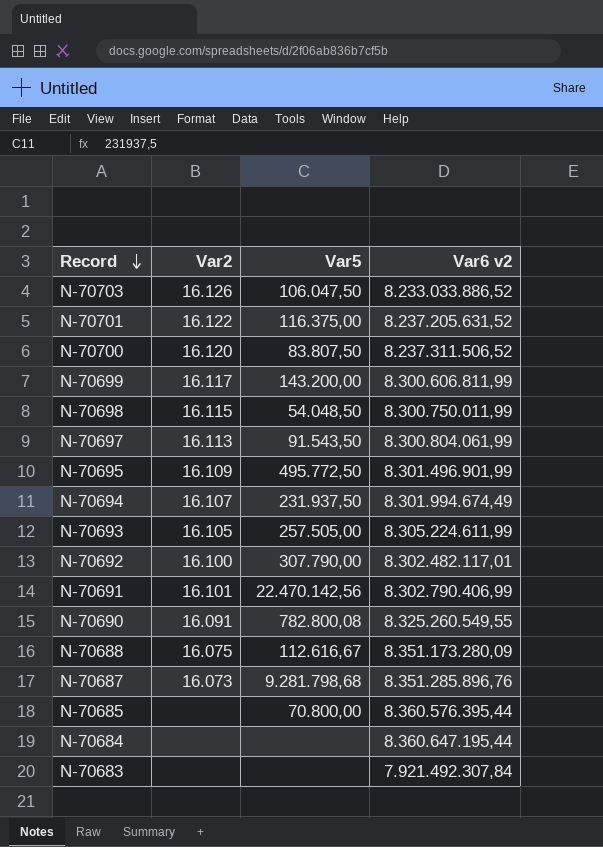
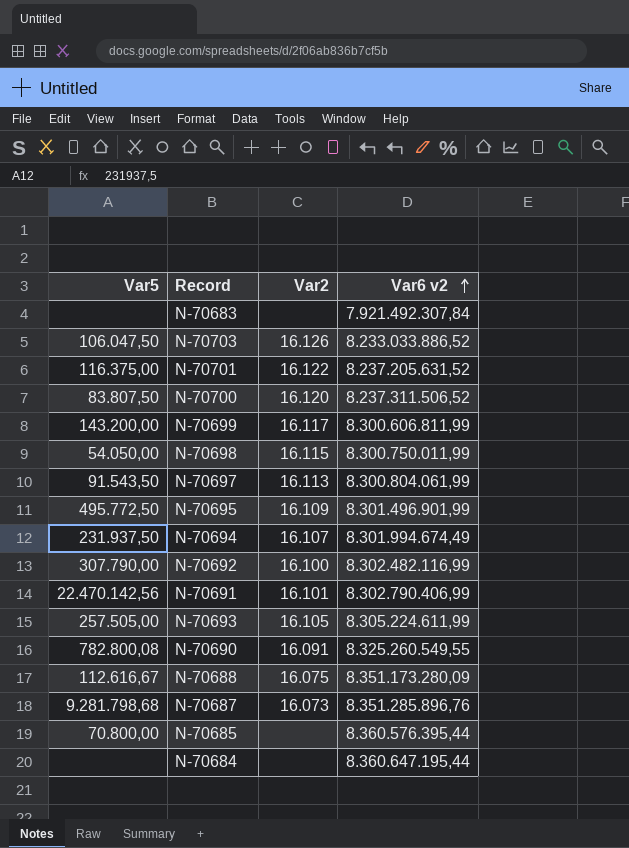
row order: Record descending -> Var6 v2 ascending
column Var5 | position: 3 -> 1
N-70698 | Var5: 54.048,50 -> 54.050,00
N-70692 | Var6 v2: 8.302.482.117,01 -> 8.302.482.116,99

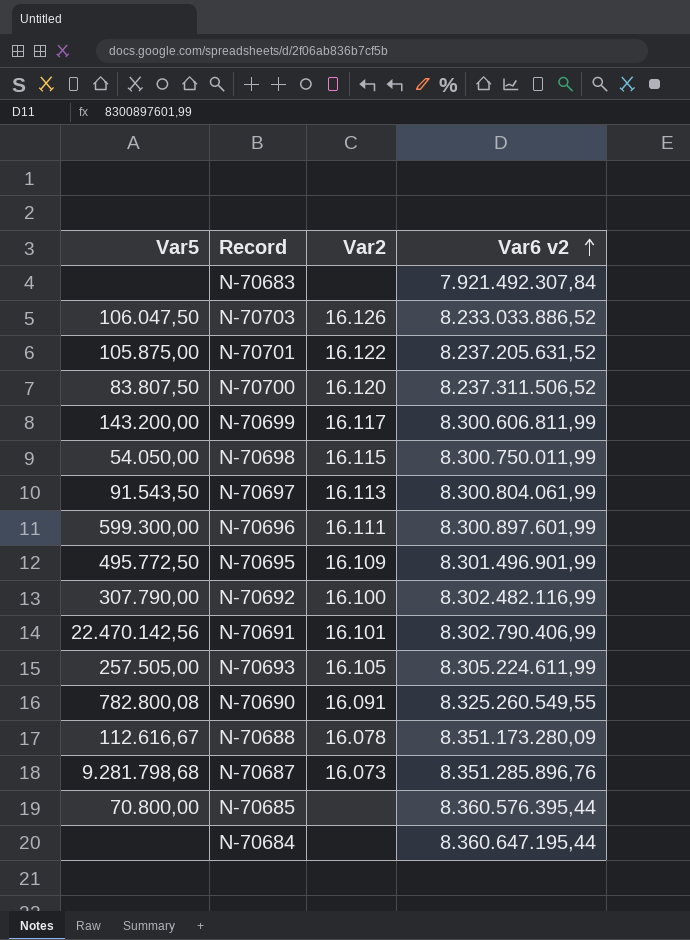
row N-70694: 231.937,50 | 16.107 | 8.301.994.674,49 -> none
N-70701 | Var5: 116.375,00 -> 105.875,00
row N-70696: none -> 599.300,00 | 16.111 | 8.300.897.601,99
N-70688 | Var2: 16.075 -> 16.078

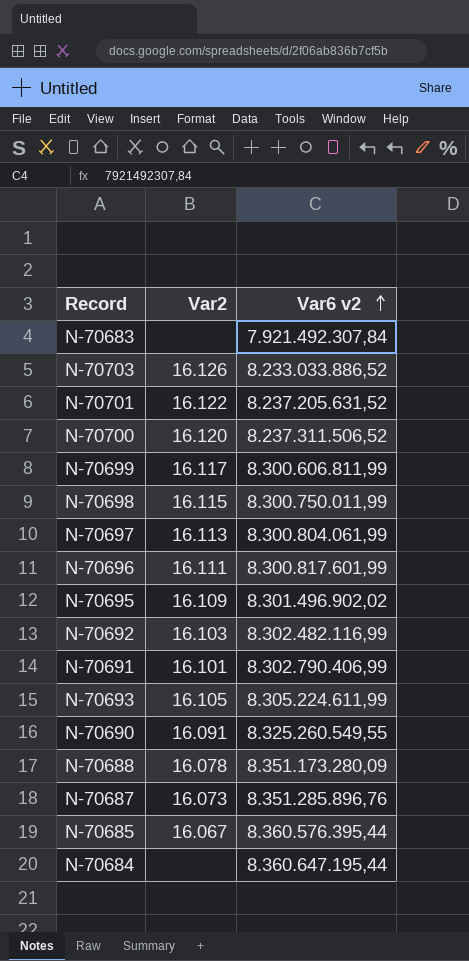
column Var5 | position: 1 -> none
N-70696 | Var6 v2: 8.300.897.601,99 -> 8.300.817.601,99
N-70695 | Var6 v2: 8.301.496.901,99 -> 8.301.496.902,02
N-70692 | Var2: 16.100 -> 16.103
N-70685 | Var2: none -> 16.067

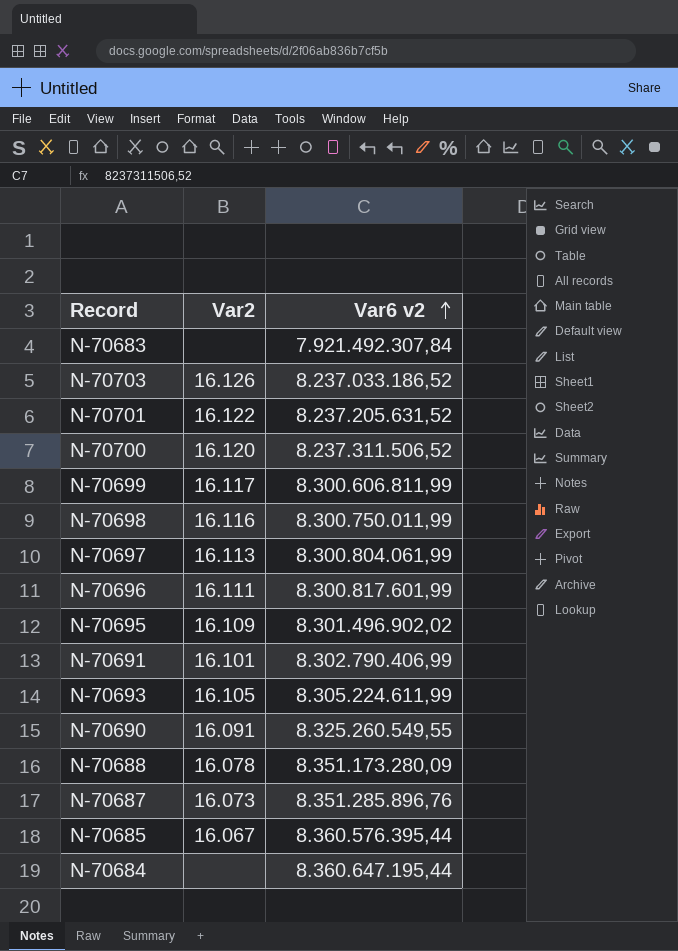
row N-70692: 16.103 | 8.302.482.116,99 -> none
N-70703 | Var6 v2: 8.233.033.886,52 -> 8.237.033.186,52
N-70698 | Var2: 16.115 -> 16.116

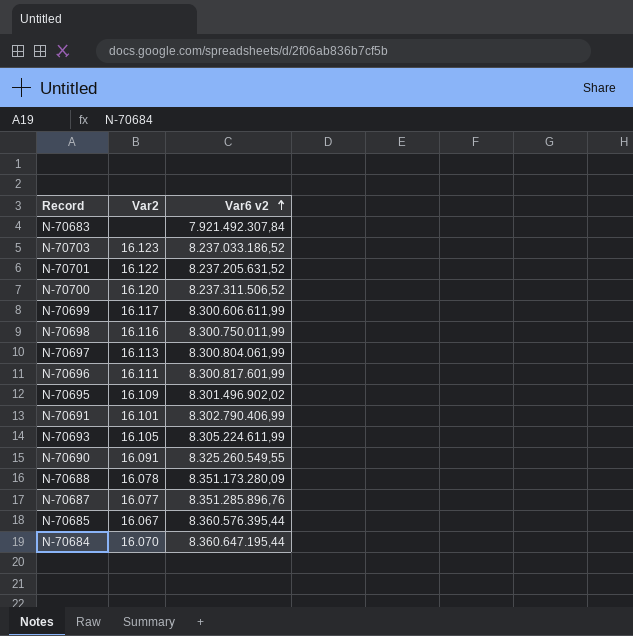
N-70703 | Var2: 16.126 -> 16.123
N-70699 | Var6 v2: 8.300.606.811,99 -> 8.300.606.611,99
N-70687 | Var2: 16.073 -> 16.077
N-70684 | Var2: none -> 16.070

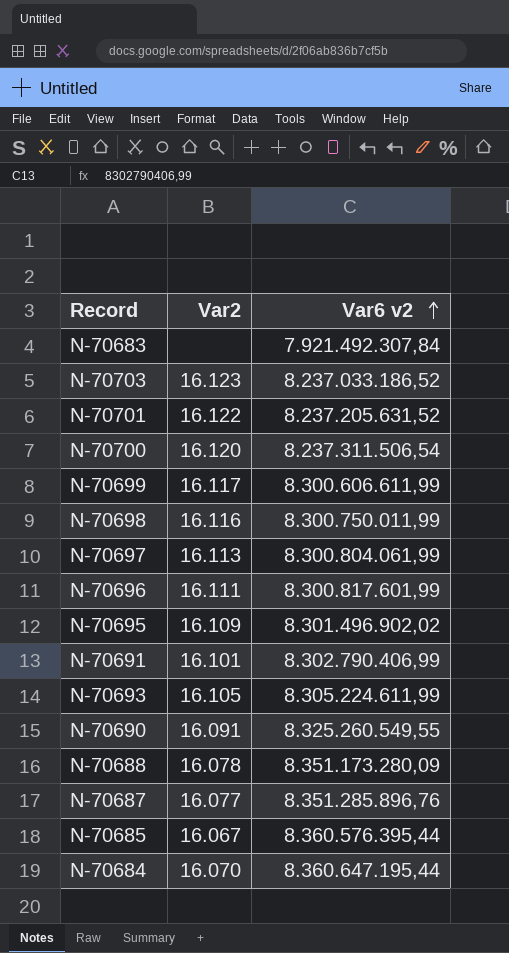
N-70700 | Var6 v2: 8.237.311.506,52 -> 8.237.311.506,54

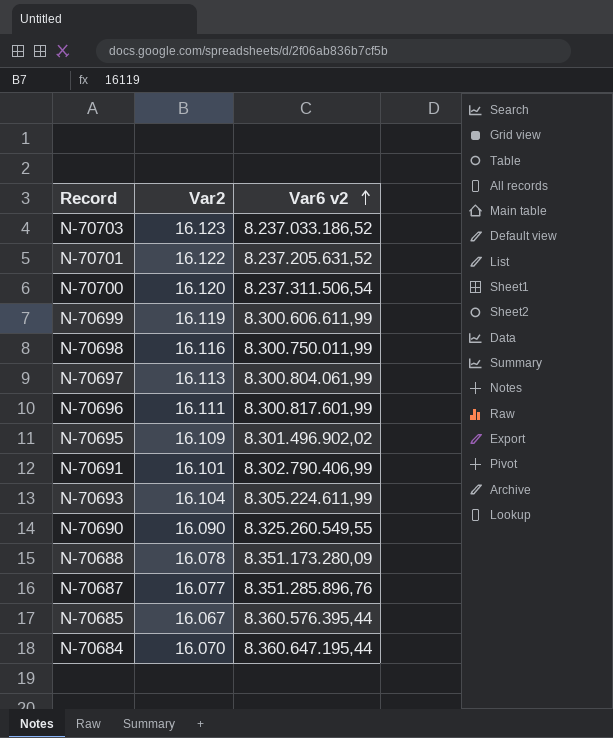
row N-70683: none | 7.921.492.307,84 -> none
N-70699 | Var2: 16.117 -> 16.119
N-70693 | Var2: 16.105 -> 16.104
N-70690 | Var2: 16.091 -> 16.090

